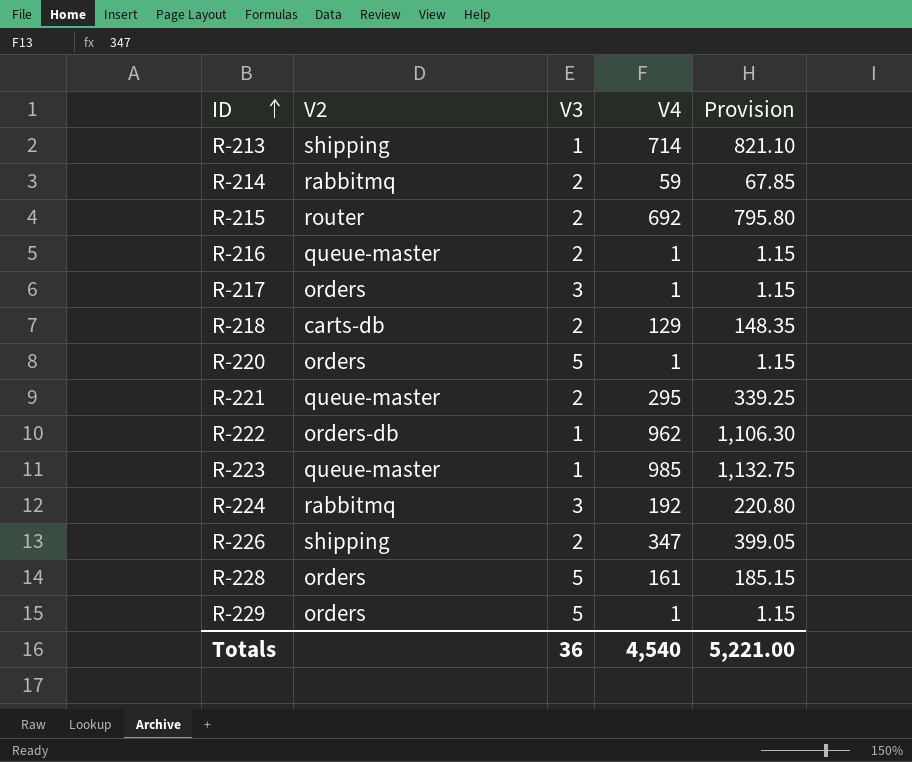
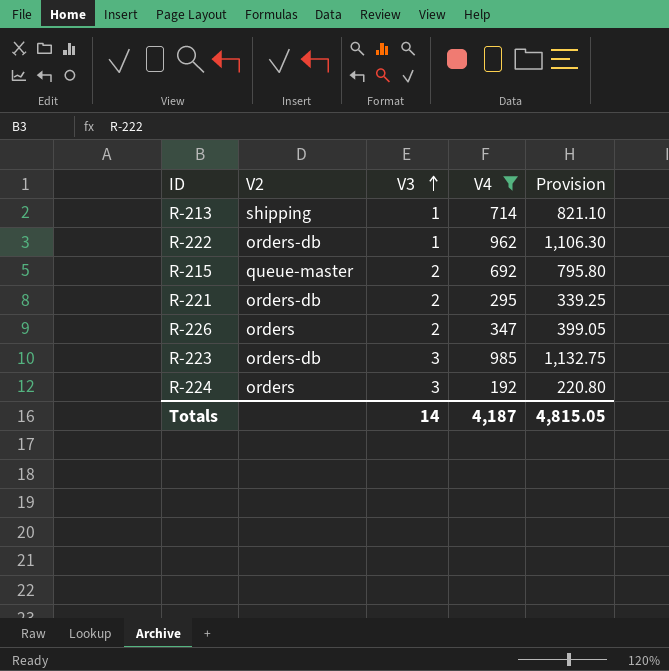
filter: none -> V4 >= 192
row order: ID ascending -> V3 ascending
R-215 | V2: router -> queue-master
R-221 | V2: queue-master -> orders-db
R-226 | V2: shipping -> orders
R-223 | V2: queue-master -> orders-db
R-223 | V3: 1 -> 3
R-224 | V2: rabbitmq -> orders
Totals | V3: 36 -> 14
Totals | V4: 4,540 -> 4,187
Totals | Provision: 5,221.00 -> 4,815.05

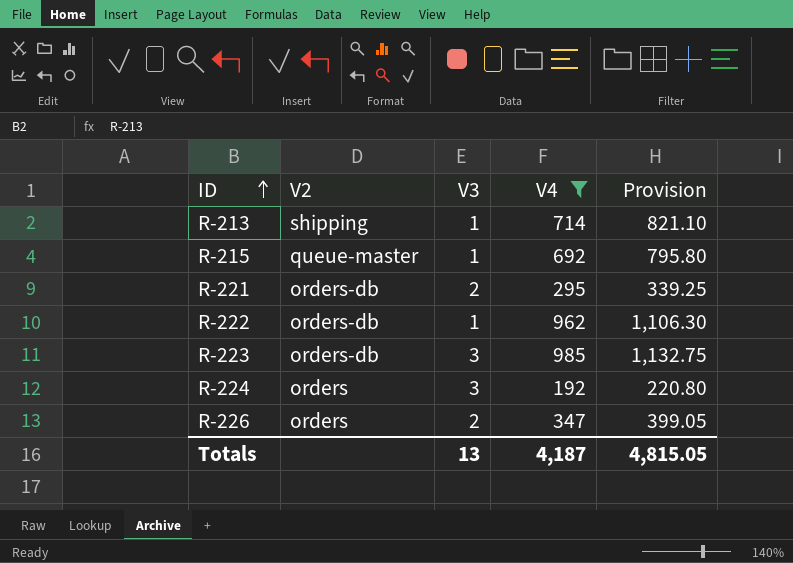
row order: V3 ascending -> ID ascending
R-215 | V3: 2 -> 1
Totals | V3: 14 -> 13

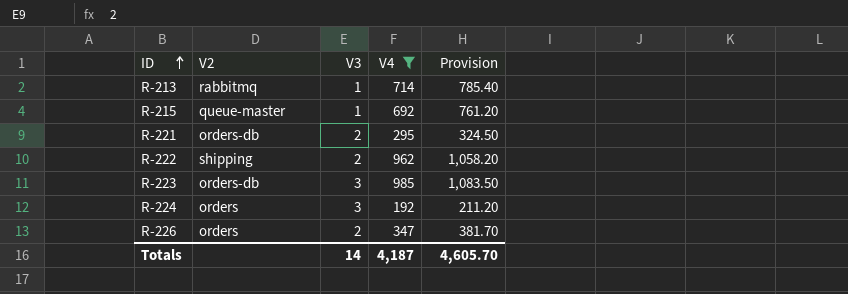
column Provision | formula: [V4] * 1.15 -> [V4] * 1.1
R-213 | V2: shipping -> rabbitmq
R-222 | V2: orders-db -> shipping
R-222 | V3: 1 -> 2
Totals | V3: 13 -> 14
Totals | Provision: 4,815.05 -> 4,605.70

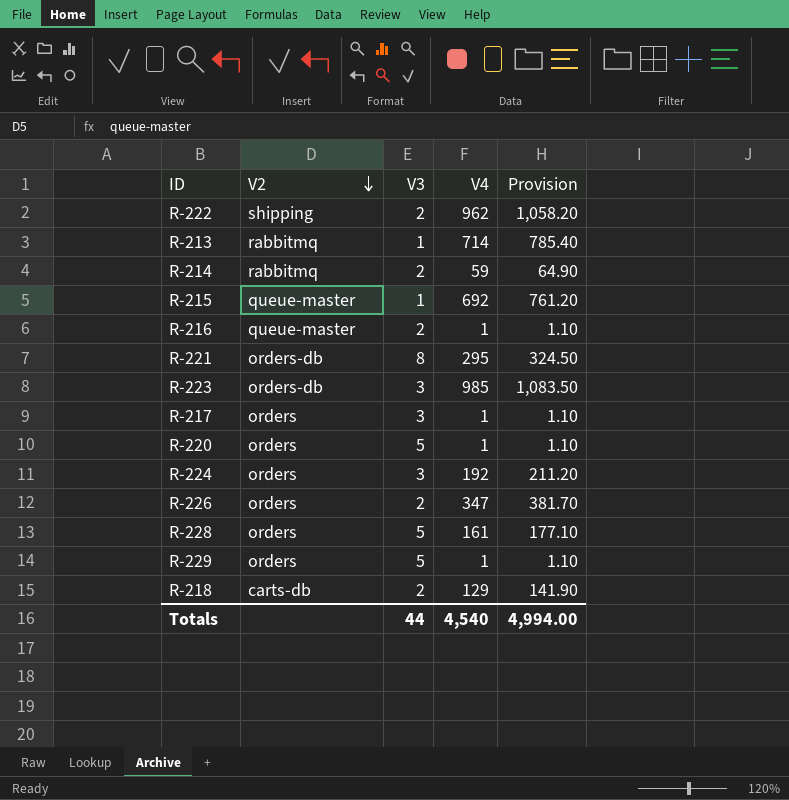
filter: V4 >= 192 -> none
row order: ID ascending -> V2 descending
R-221 | V3: 2 -> 8
Totals | V3: 14 -> 44
Totals | V4: 4,187 -> 4,540
Totals | Provision: 4,605.70 -> 4,994.00

